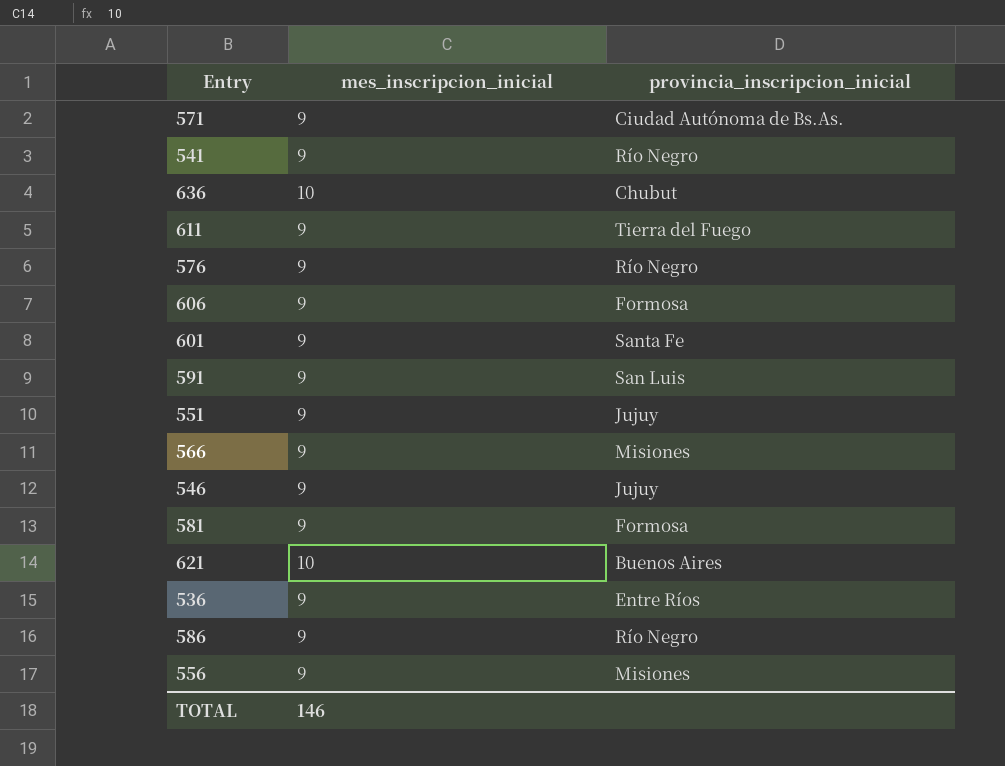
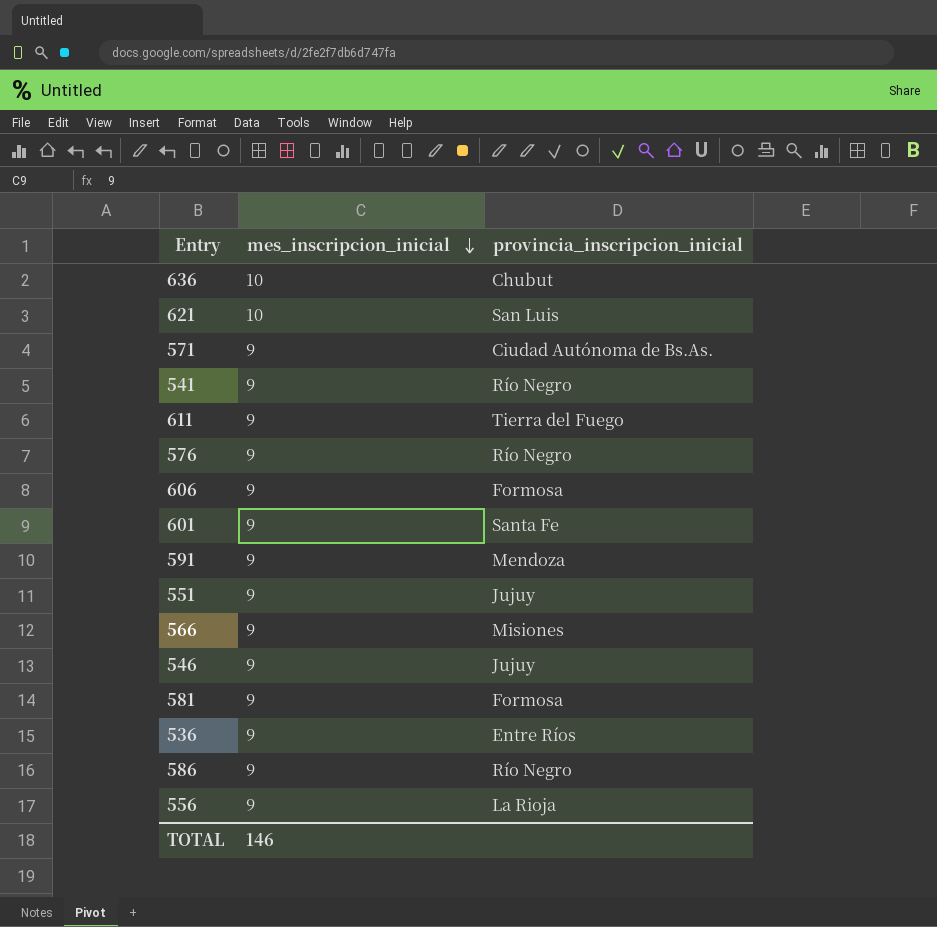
row order: none -> mes_inscripcion_inicial descending
621 | provincia_inscripcion_inicial: Buenos Aires -> San Luis
591 | provincia_inscripcion_inicial: San Luis -> Mendoza
556 | provincia_inscripcion_inicial: Misiones -> La Rioja

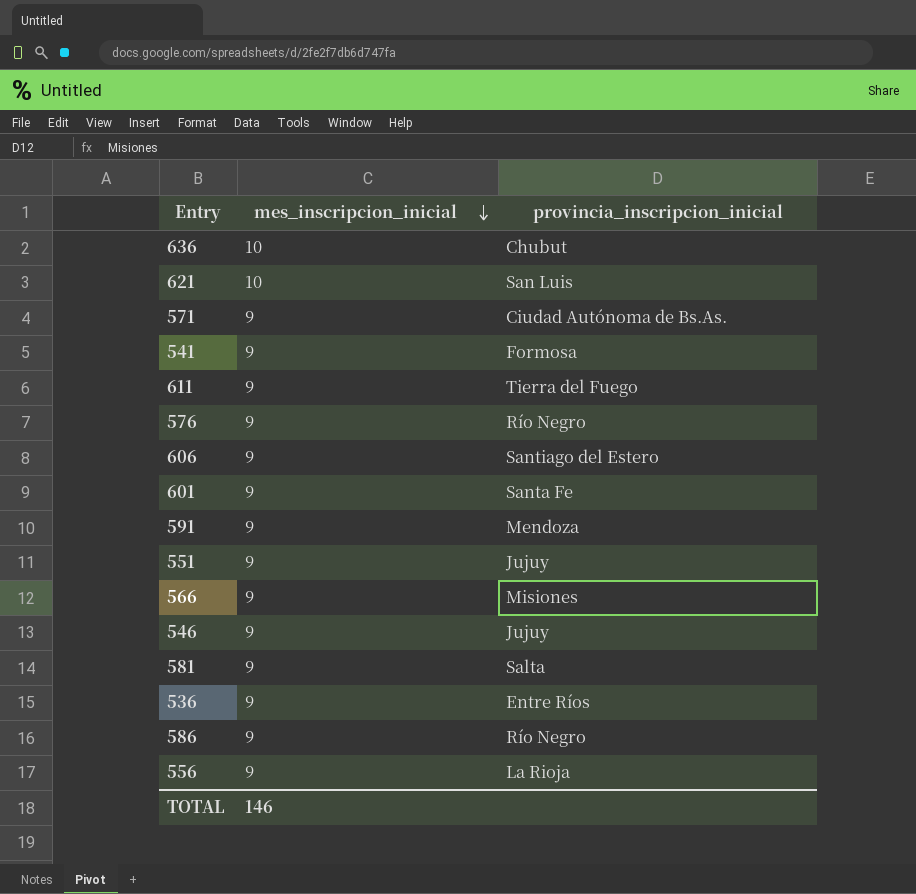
541 | provincia_inscripcion_inicial: Río Negro -> Formosa
606 | provincia_inscripcion_inicial: Formosa -> Santiago del Estero
581 | provincia_inscripcion_inicial: Formosa -> Salta

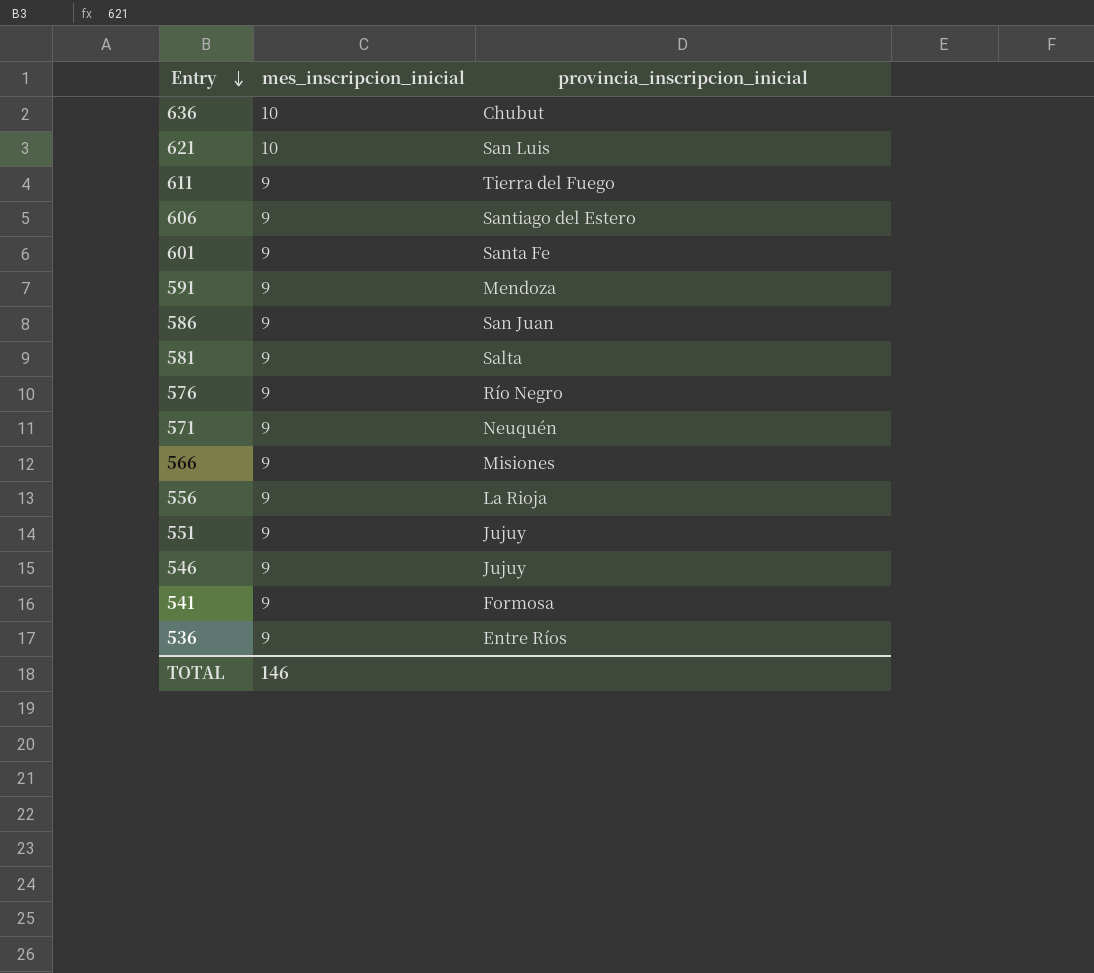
row order: mes_inscripcion_inicial descending -> Entry descending
586 | provincia_inscripcion_inicial: Río Negro -> San Juan
571 | provincia_inscripcion_inicial: Ciudad Autónoma de Bs.As. -> Neuquén

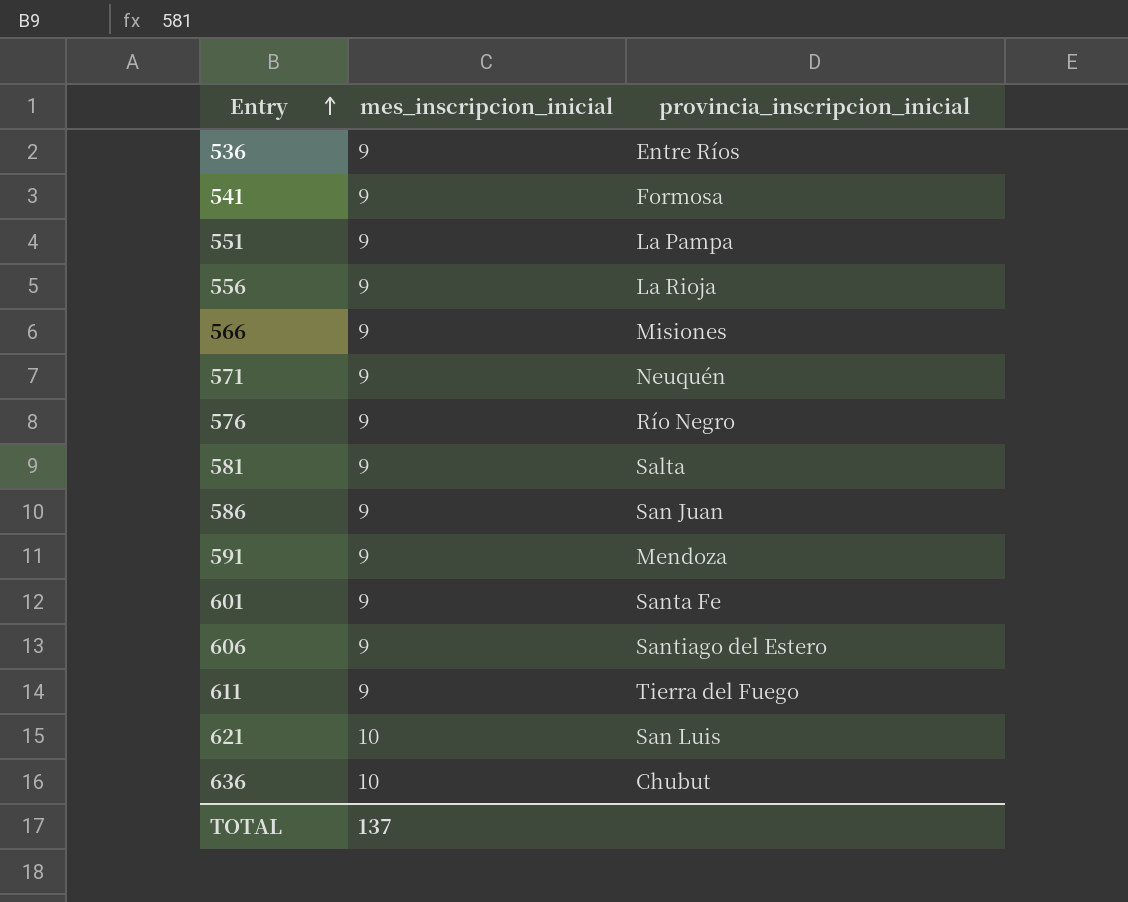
row order: Entry descending -> Entry ascending
row 546: 9 | Jujuy -> none
551 | provincia_inscripcion_inicial: Jujuy -> La Pampa
TOTAL | mes_inscripcion_inicial: 146 -> 137

